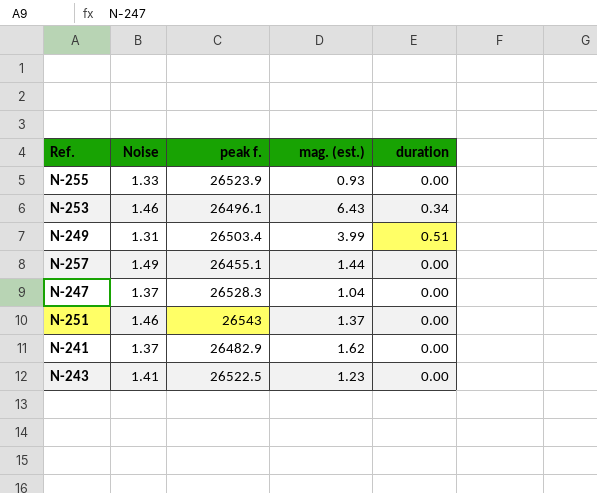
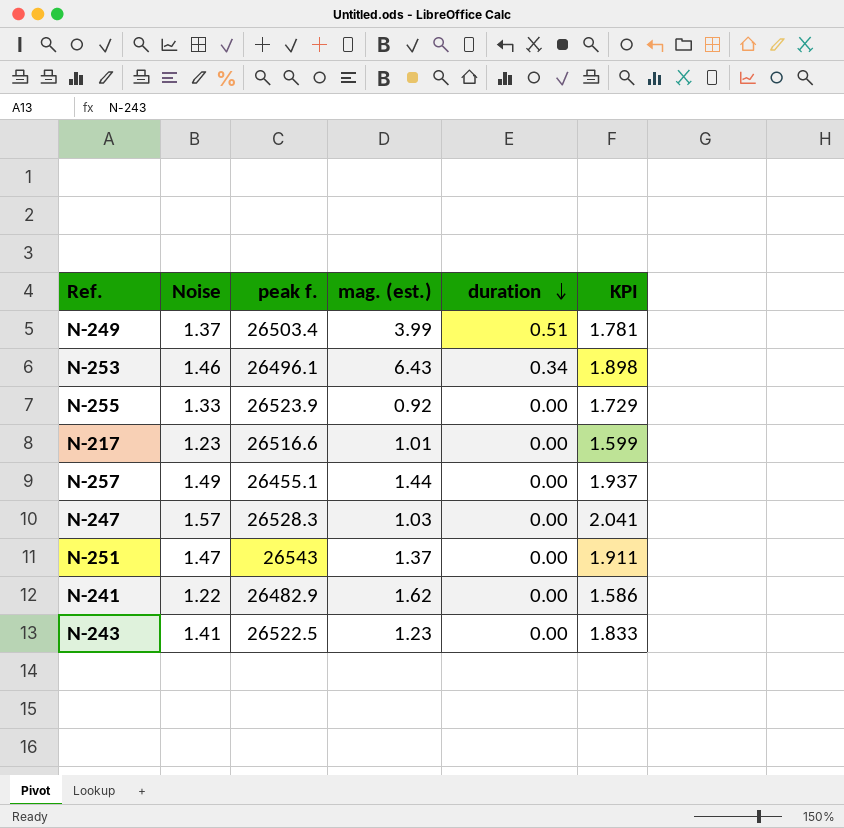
row order: none -> duration descending
column KPI | formula: none -> [Noise] * 1.3
N-249 | Noise: 1.31 -> 1.37
N-255 | mag. (est.): 0.93 -> 0.92
row N-217: none -> 1.23 | 26516.6 | 1.01 | 0.00 | 1.599
N-247 | Noise: 1.37 -> 1.57
N-247 | mag. (est.): 1.04 -> 1.03
N-251 | Noise: 1.46 -> 1.47
N-241 | Noise: 1.37 -> 1.22

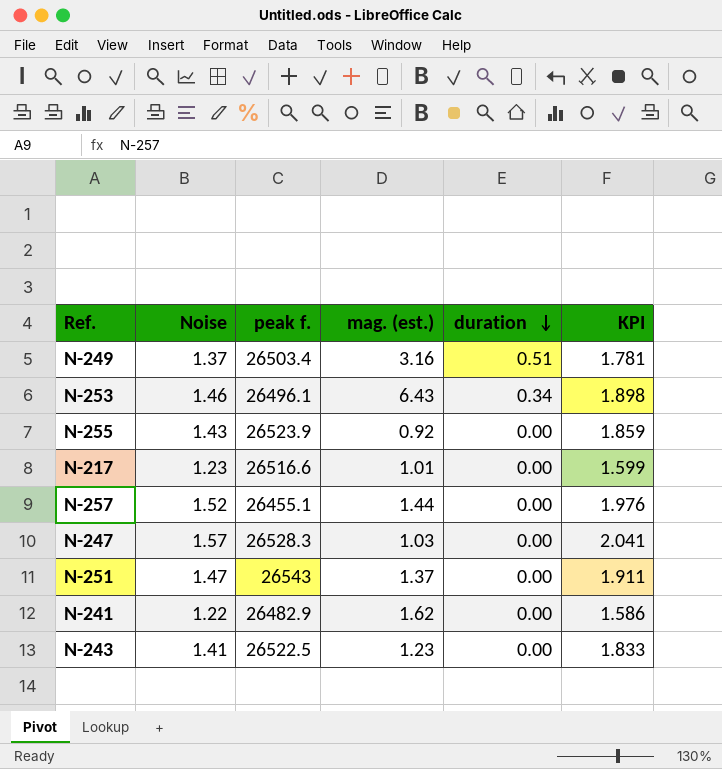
N-249 | mag. (est.): 3.99 -> 3.16
N-255 | Noise: 1.33 -> 1.43
N-255 | KPI: 1.729 -> 1.859
N-257 | Noise: 1.49 -> 1.52
N-257 | KPI: 1.937 -> 1.976

